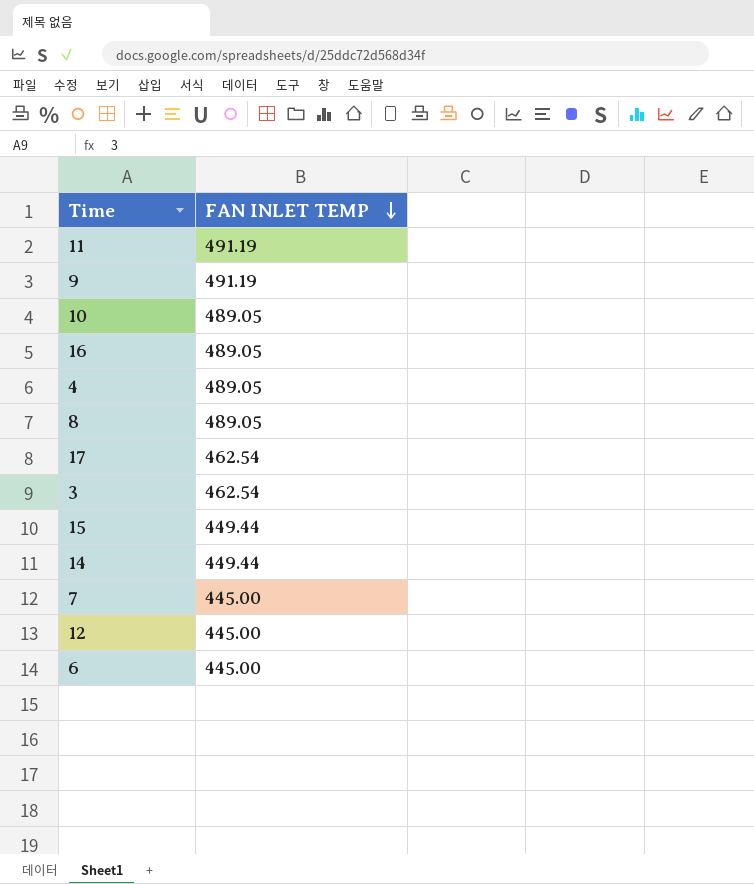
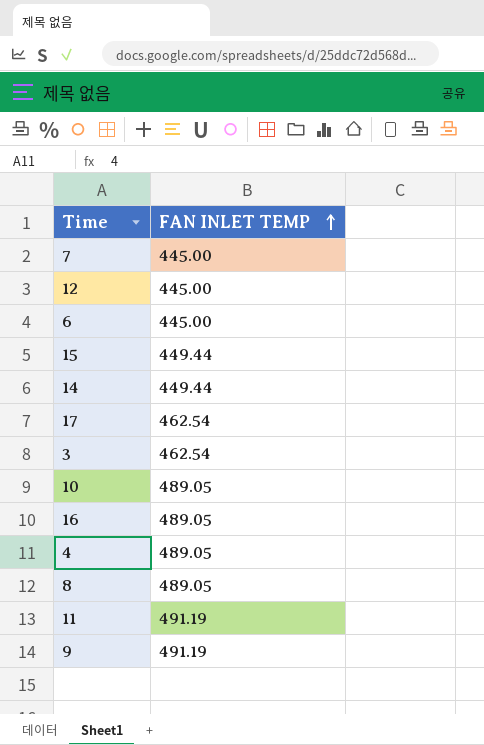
row order: FAN INLET TEMP descending -> FAN INLET TEMP ascending

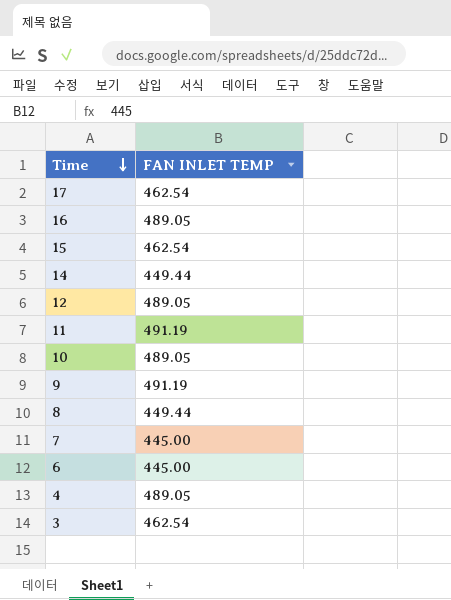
row order: FAN INLET TEMP ascending -> Time descending
15 | FAN INLET TEMP: 449.44 -> 462.54
12 | FAN INLET TEMP: 445.00 -> 489.05
8 | FAN INLET TEMP: 489.05 -> 449.44

